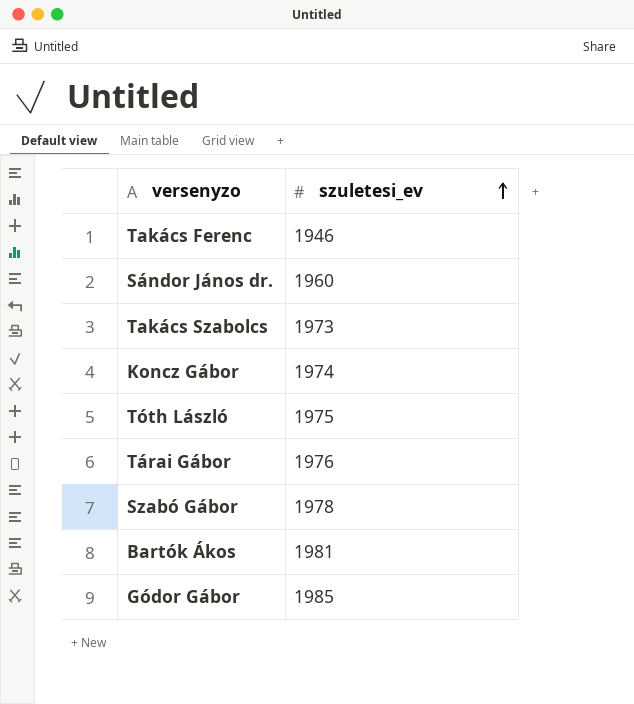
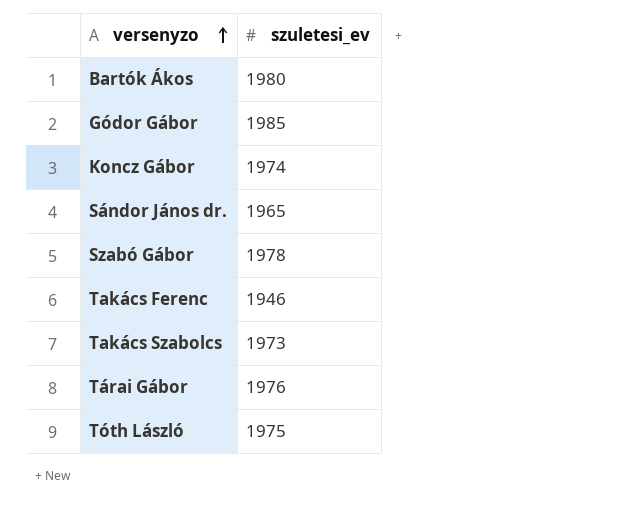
row order: szuletesi_ev ascending -> versenyzo ascending
Bartók Ákos | szuletesi_ev: 1981 -> 1980
Sándor János dr. | szuletesi_ev: 1960 -> 1965

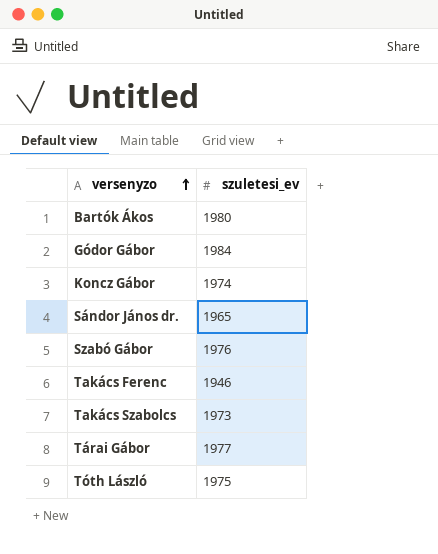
Gódor Gábor | szuletesi_ev: 1985 -> 1984
Szabó Gábor | szuletesi_ev: 1978 -> 1976
Tárai Gábor | szuletesi_ev: 1976 -> 1977

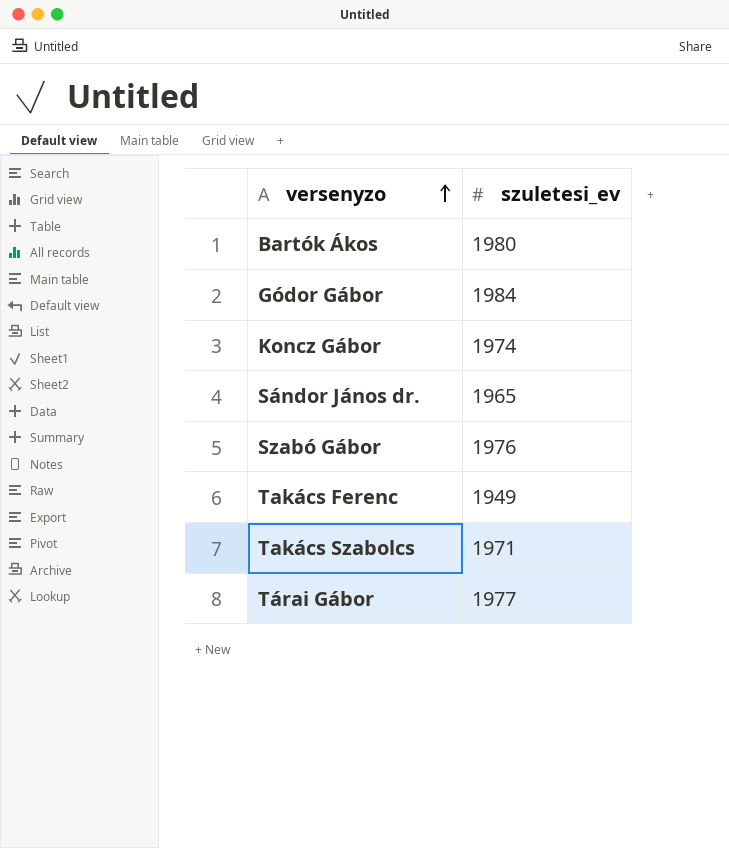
row Tóth László: 1975 -> none
Takács Ferenc | szuletesi_ev: 1946 -> 1949
Takács Szabolcs | szuletesi_ev: 1973 -> 1971

